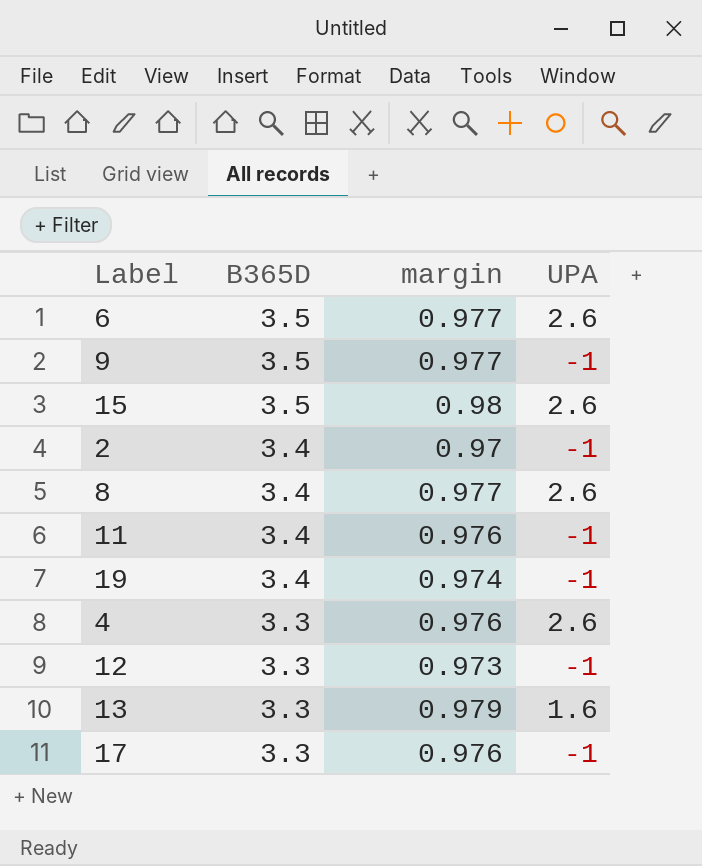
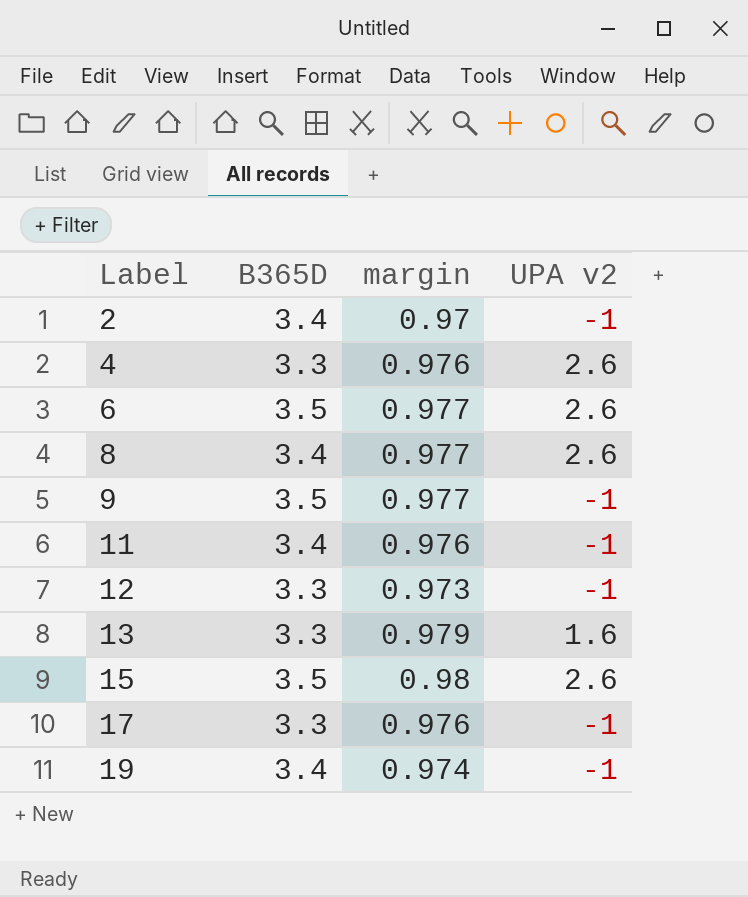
row order: B365D descending -> Label ascending
column name: UPA -> UPA v2

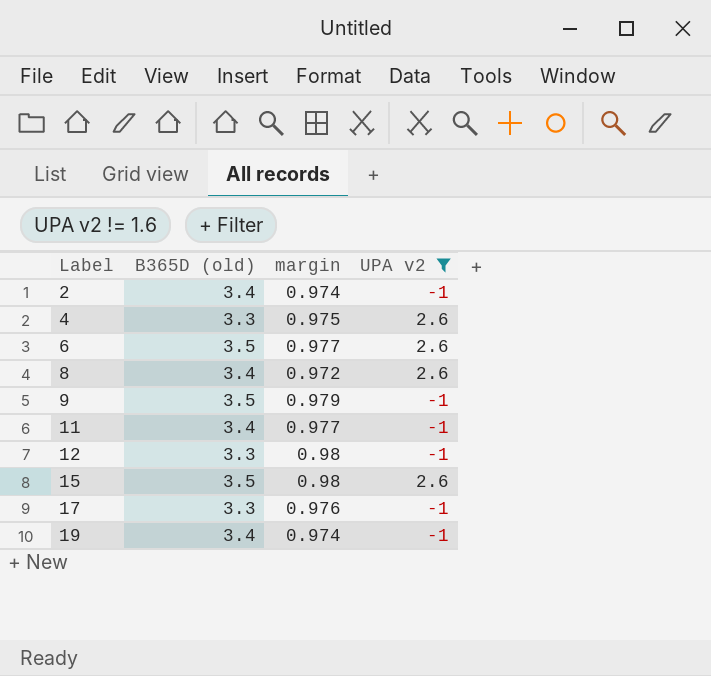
filter: none -> UPA v2 != 1.6
column name: B365D -> B365D (old)
2 | margin: 0.97 -> 0.974
4 | margin: 0.976 -> 0.975
8 | margin: 0.977 -> 0.972
9 | margin: 0.977 -> 0.979
11 | margin: 0.976 -> 0.977
12 | margin: 0.973 -> 0.98

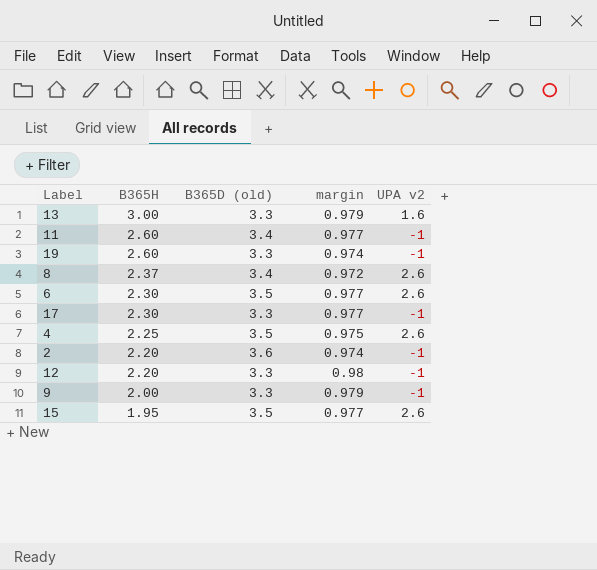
filter: UPA v2 != 1.6 -> none
row order: Label ascending -> B365H descending
column B365H | position: none -> 2
19 | B365D (old): 3.4 -> 3.3
17 | margin: 0.976 -> 0.977
4 | B365D (old): 3.3 -> 3.5
2 | B365D (old): 3.4 -> 3.6
9 | B365D (old): 3.5 -> 3.3
15 | margin: 0.98 -> 0.977

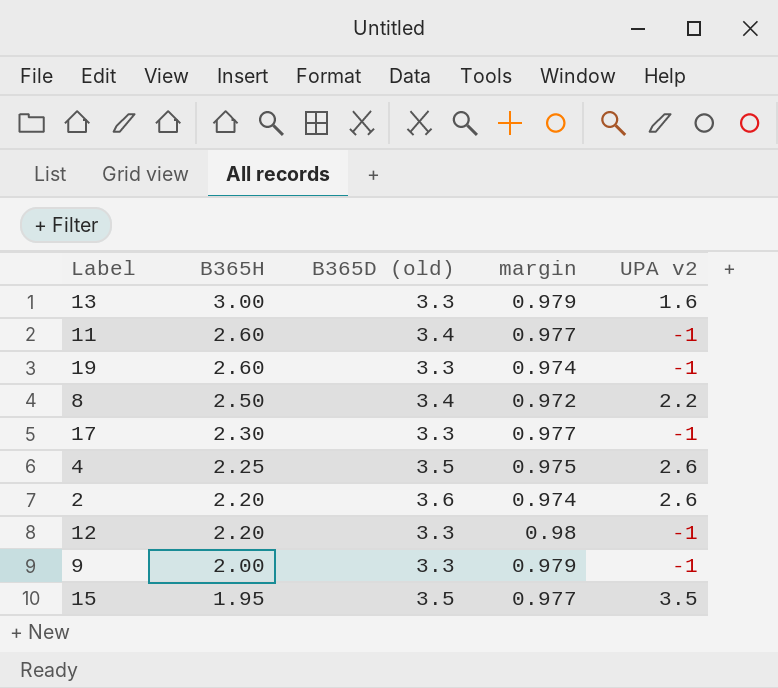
row 6: 2.30 | 3.5 | 0.977 | 2.6 -> none
8 | B365H: 2.37 -> 2.50
8 | UPA v2: 2.6 -> 2.2
2 | UPA v2: -1 -> 2.6
15 | UPA v2: 2.6 -> 3.5

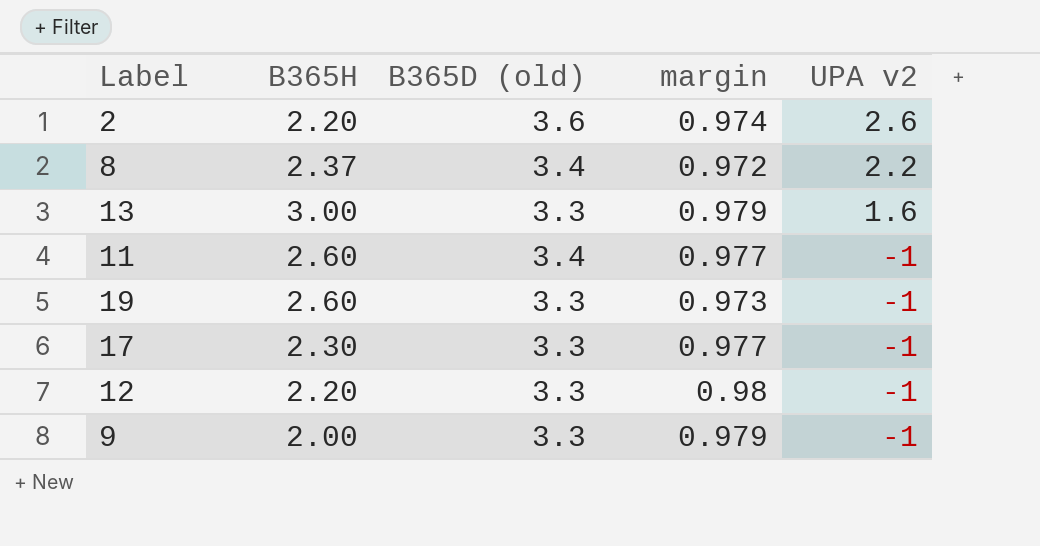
row order: B365H descending -> UPA v2 descending
row 4: 2.25 | 3.5 | 0.975 | 2.6 -> none
row 15: 1.95 | 3.5 | 0.977 | 3.5 -> none
8 | B365H: 2.50 -> 2.37
19 | margin: 0.974 -> 0.973

